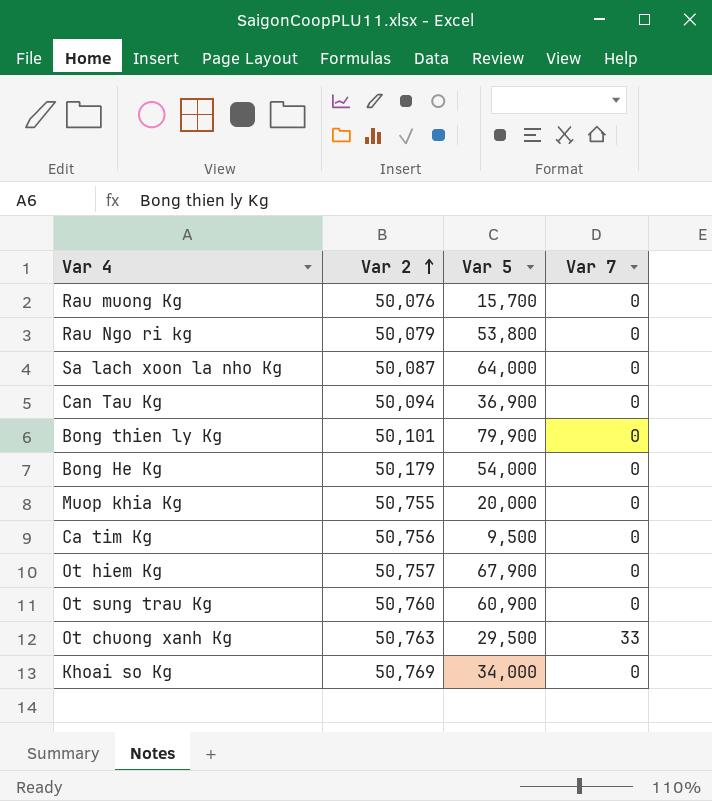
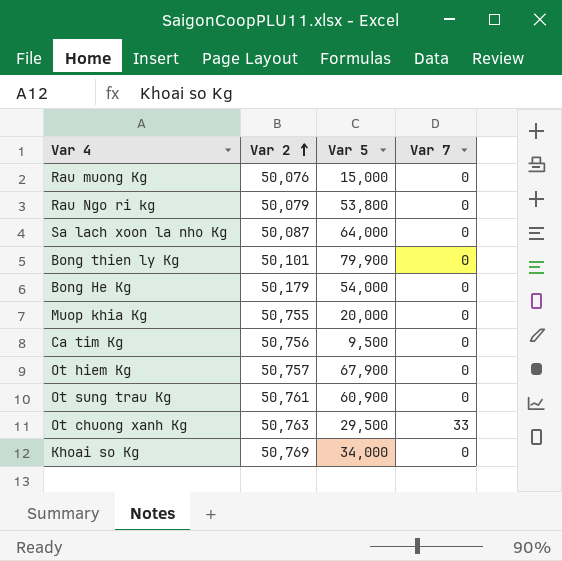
row Can Tau Kg: 50,094 | 36,900 | 0 -> none
Rau muong Kg | Var 5: 15,700 -> 15,000
Ot sung trau Kg | Var 2: 50,760 -> 50,761

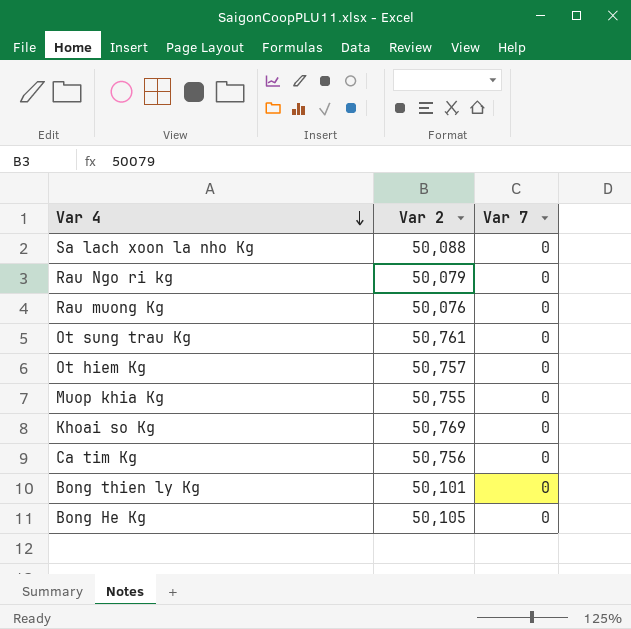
row order: Var 2 ascending -> Var 4 descending
column Var 5 | position: 3 -> none
row Ot chuong xanh Kg: 50,763 | 29,500 | 33 -> none
Sa lach xoon la nho Kg | Var 2: 50,087 -> 50,088
Bong He Kg | Var 2: 50,179 -> 50,105

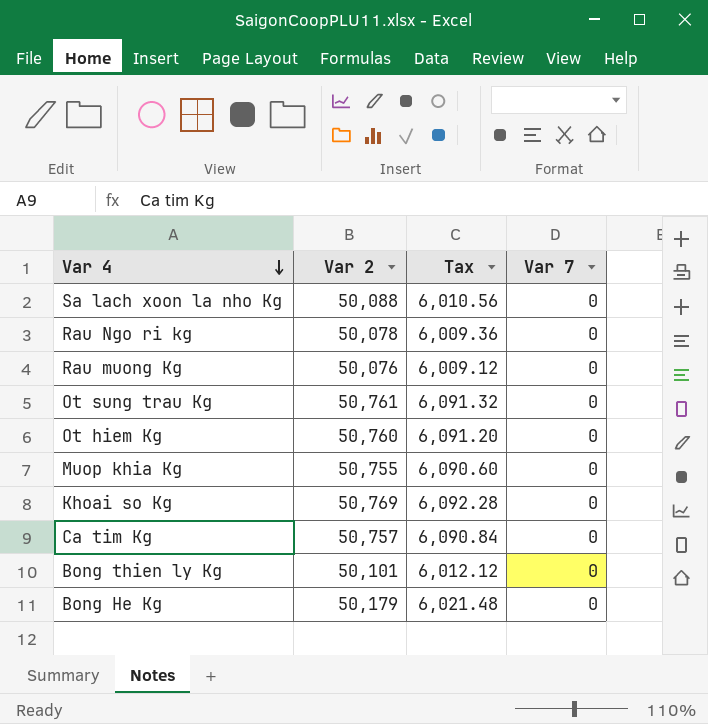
column Tax | formula: none -> [Var 2] * 0.12
Rau Ngo ri kg | Var 2: 50,079 -> 50,078
Ot hiem Kg | Var 2: 50,757 -> 50,760
Ca tim Kg | Var 2: 50,756 -> 50,757
Bong He Kg | Var 2: 50,105 -> 50,179

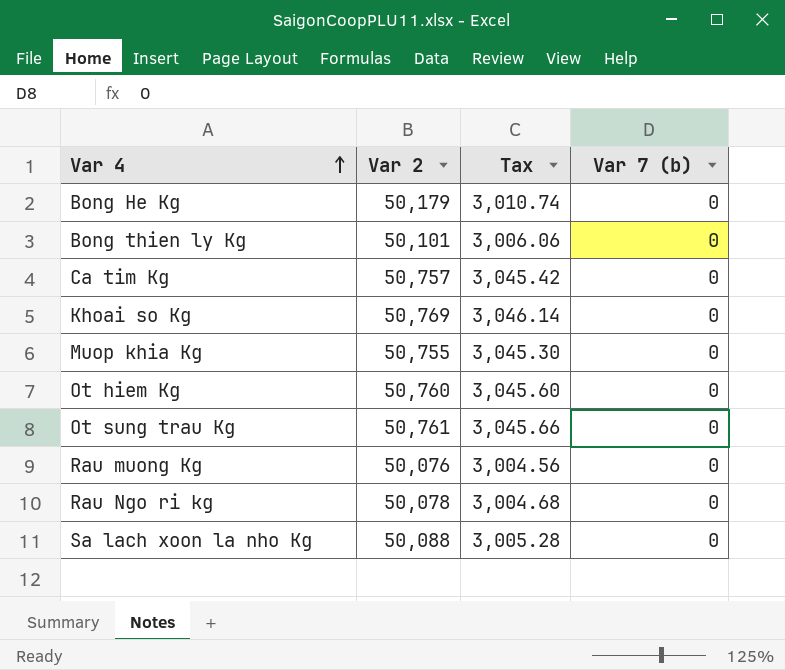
row order: Var 4 descending -> Var 4 ascending
column Tax | formula: [Var 2] * 0.12 -> [Var 2] * 0.06
column name: Var 7 -> Var 7 (b)

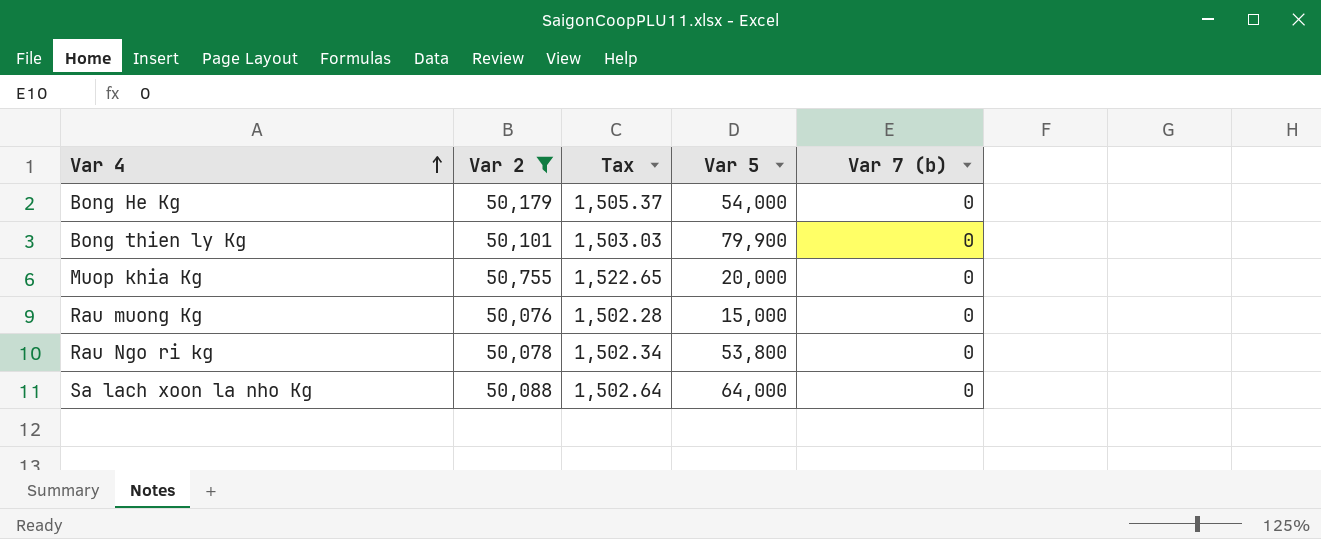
filter: none -> Var 2 <= 50,755
column Tax | formula: [Var 2] * 0.06 -> [Var 2] * 0.03
column Var 5 | position: none -> 4

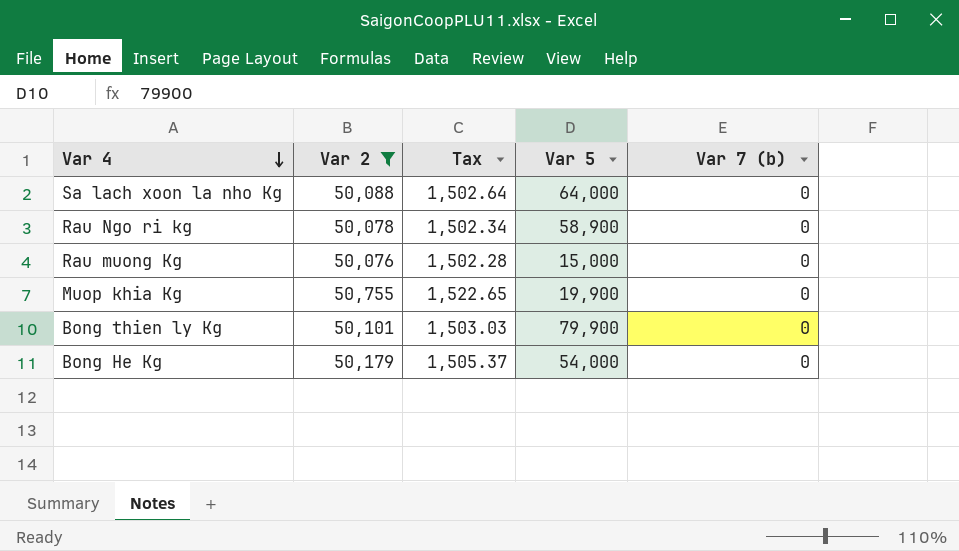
row order: Var 4 ascending -> Var 4 descending
Rau Ngo ri kg | Var 5: 53,800 -> 58,900
Muop khia Kg | Var 5: 20,000 -> 19,900

